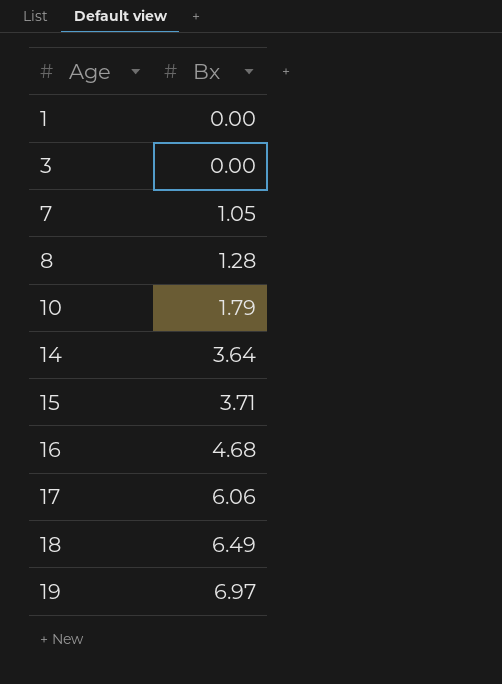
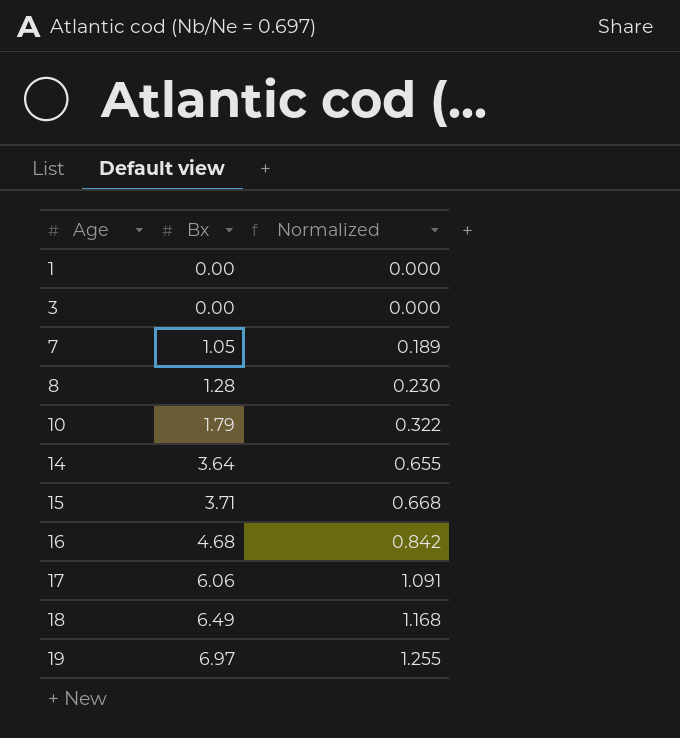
column Normalized | formula: none -> [Bx] * 0.18

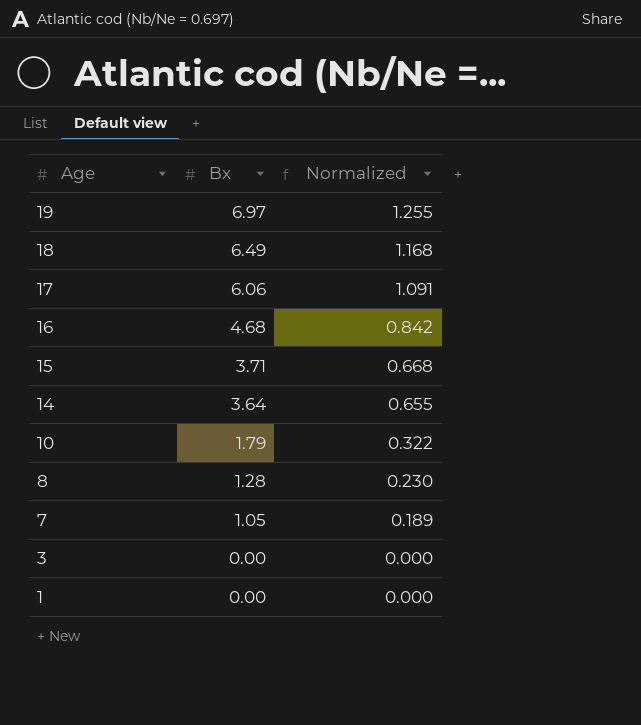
row order: Age ascending -> Age descending

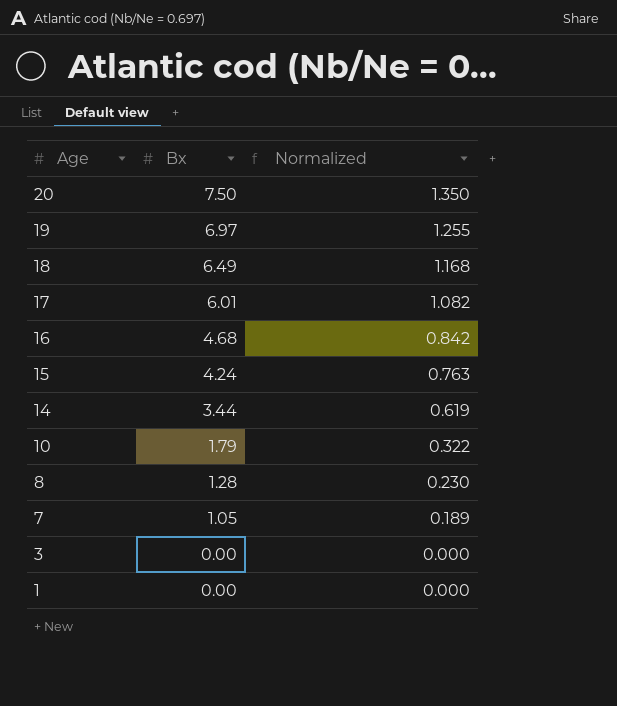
row 20: none -> 7.50 | 1.350
17 | Bx: 6.06 -> 6.01
17 | Normalized: 1.091 -> 1.082
15 | Bx: 3.71 -> 4.24
15 | Normalized: 0.668 -> 0.763
14 | Bx: 3.64 -> 3.44
14 | Normalized: 0.655 -> 0.619

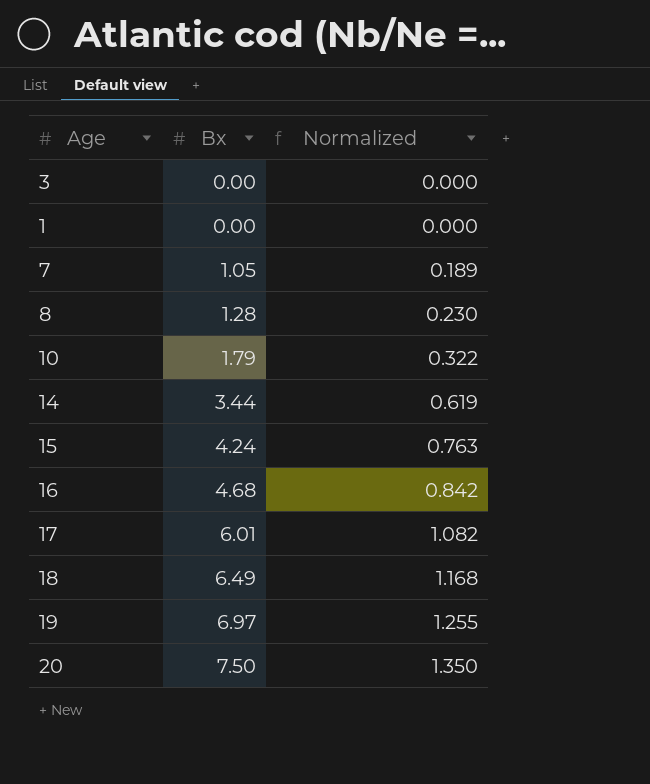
row order: Age descending -> Bx ascending

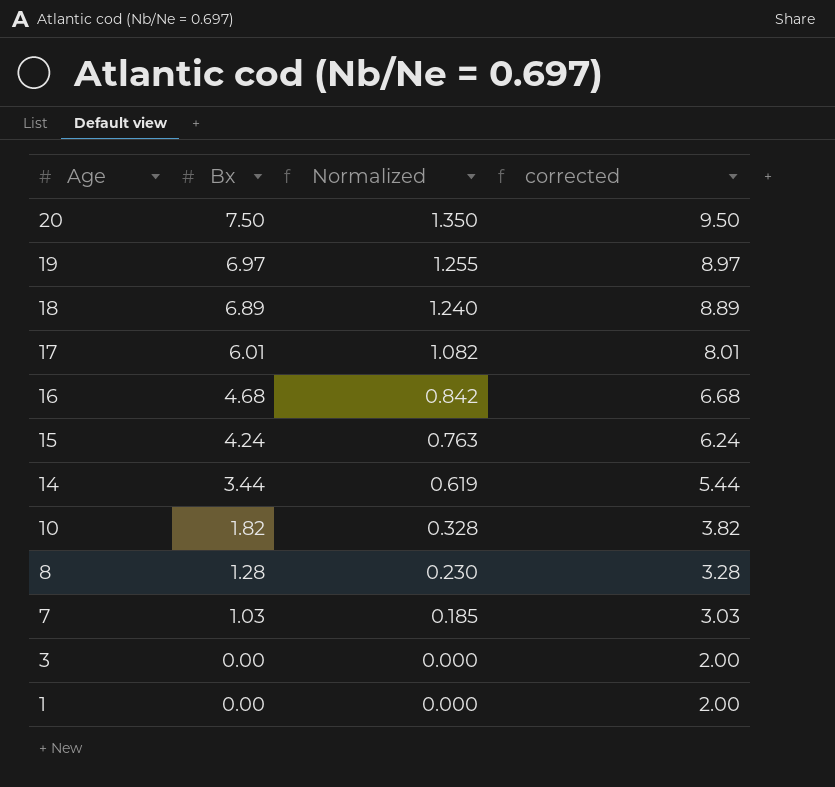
row order: Bx ascending -> Age descending
column corrected | formula: none -> [Bx] + 2
18 | Bx: 6.49 -> 6.89
18 | Normalized: 1.168 -> 1.240
10 | Bx: 1.79 -> 1.82
10 | Normalized: 0.322 -> 0.328
7 | Bx: 1.05 -> 1.03
7 | Normalized: 0.189 -> 0.185

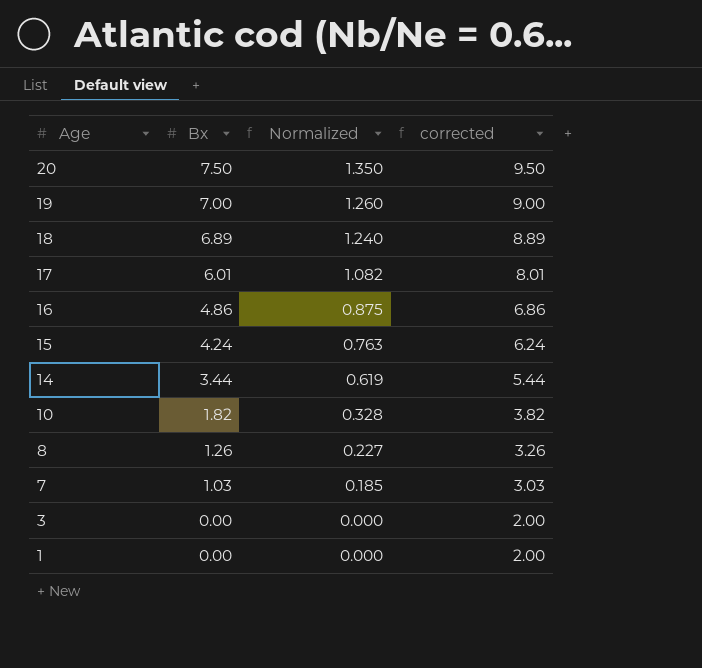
19 | Bx: 6.97 -> 7.00
19 | Normalized: 1.255 -> 1.260
19 | corrected: 8.97 -> 9.00
16 | Bx: 4.68 -> 4.86
16 | Normalized: 0.842 -> 0.875
16 | corrected: 6.68 -> 6.86
8 | Bx: 1.28 -> 1.26
8 | Normalized: 0.230 -> 0.227
8 | corrected: 3.28 -> 3.26

